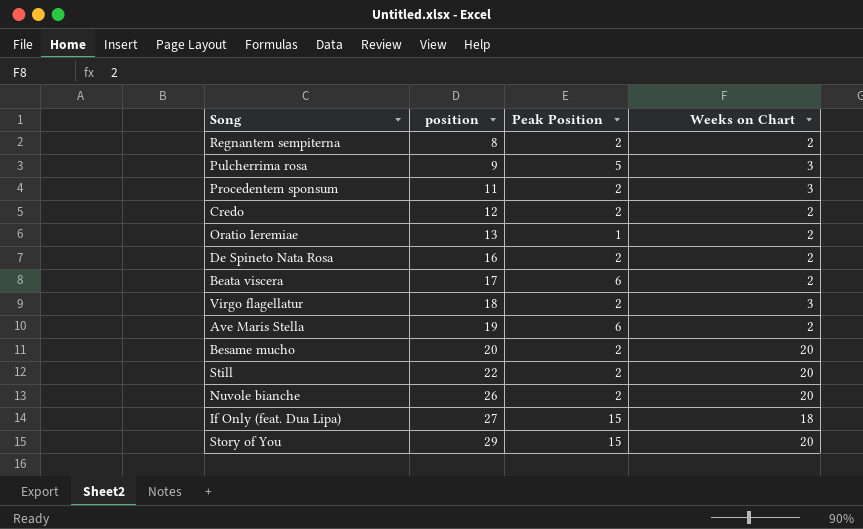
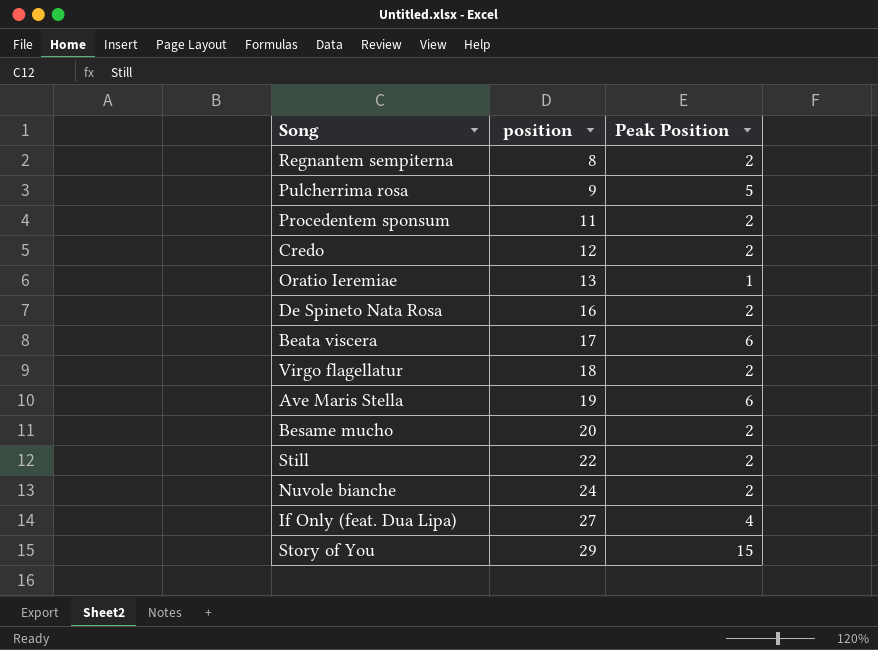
column Weeks on Chart | position: 4 -> none
Nuvole bianche | position: 26 -> 24
If Only (feat. Dua Lipa) | Peak Position: 15 -> 4

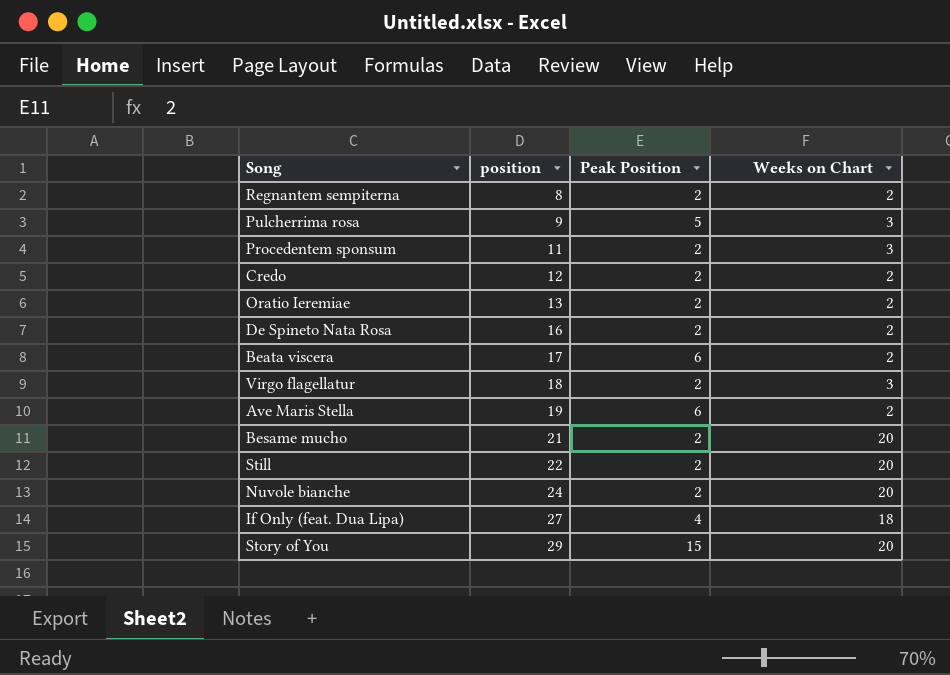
column Weeks on Chart | position: none -> 4
Oratio Ieremiae | Peak Position: 1 -> 2
Besame mucho | position: 20 -> 21

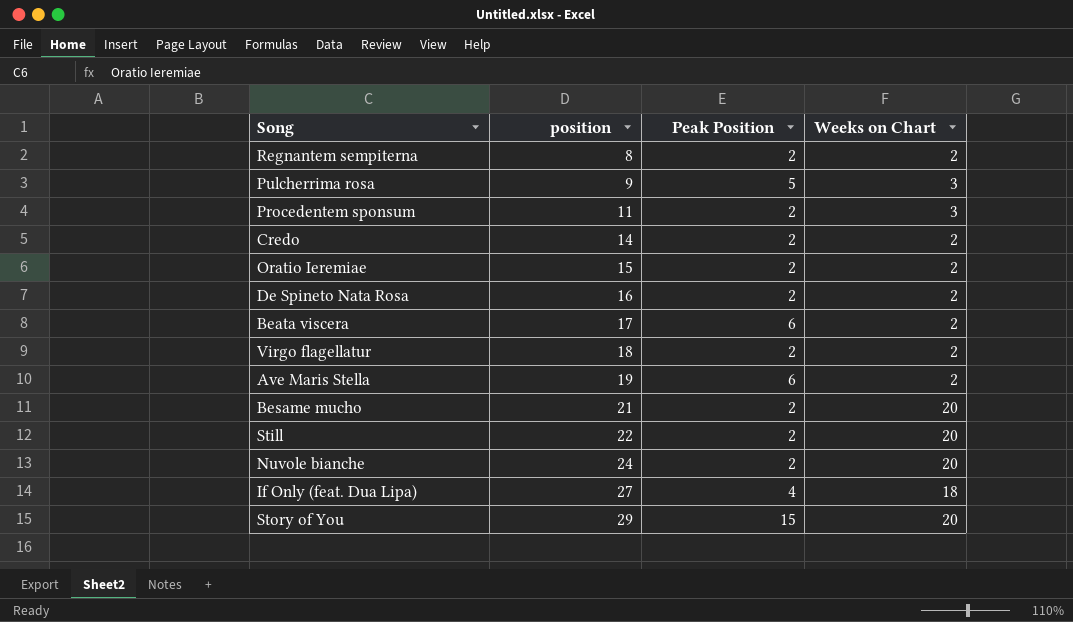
Credo | position: 12 -> 14
Oratio Ieremiae | position: 13 -> 15
Virgo flagellatur | Weeks on Chart: 3 -> 2

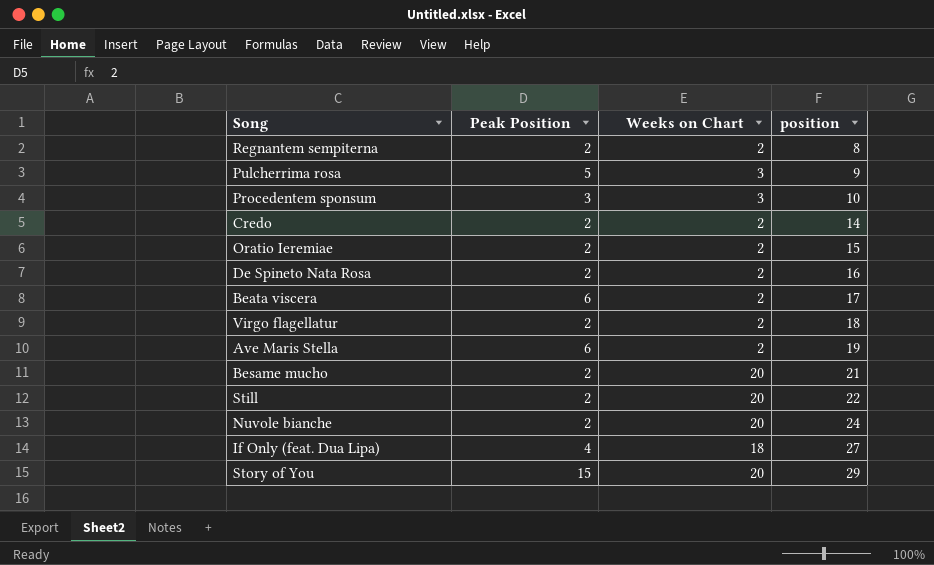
column position | position: 2 -> 4
Procedentem sponsum | Peak Position: 2 -> 3
Procedentem sponsum | position: 11 -> 10

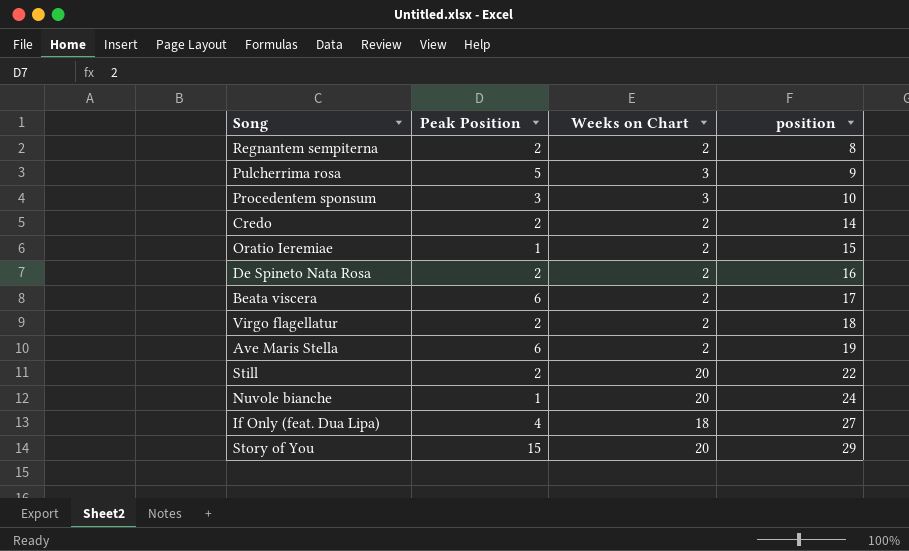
row Besame mucho: 2 | 20 | 21 -> none
Oratio Ieremiae | Peak Position: 2 -> 1
Nuvole bianche | Peak Position: 2 -> 1

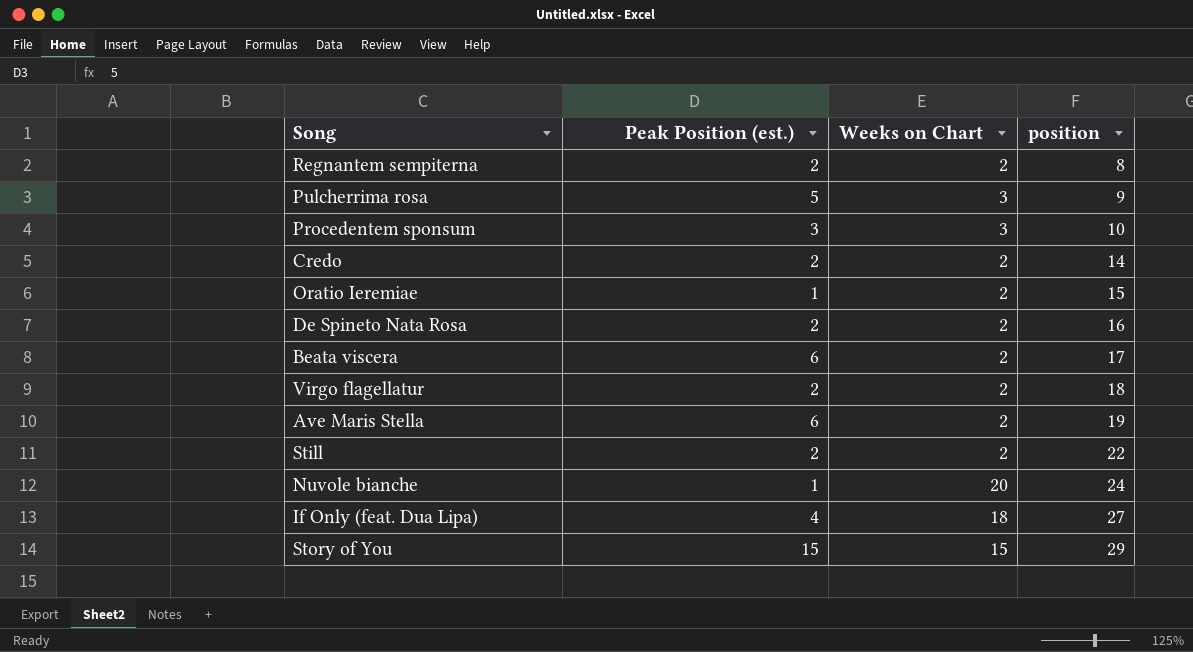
column name: Peak Position -> Peak Position (est.)
Still | Weeks on Chart: 20 -> 2
Story of You | Weeks on Chart: 20 -> 15

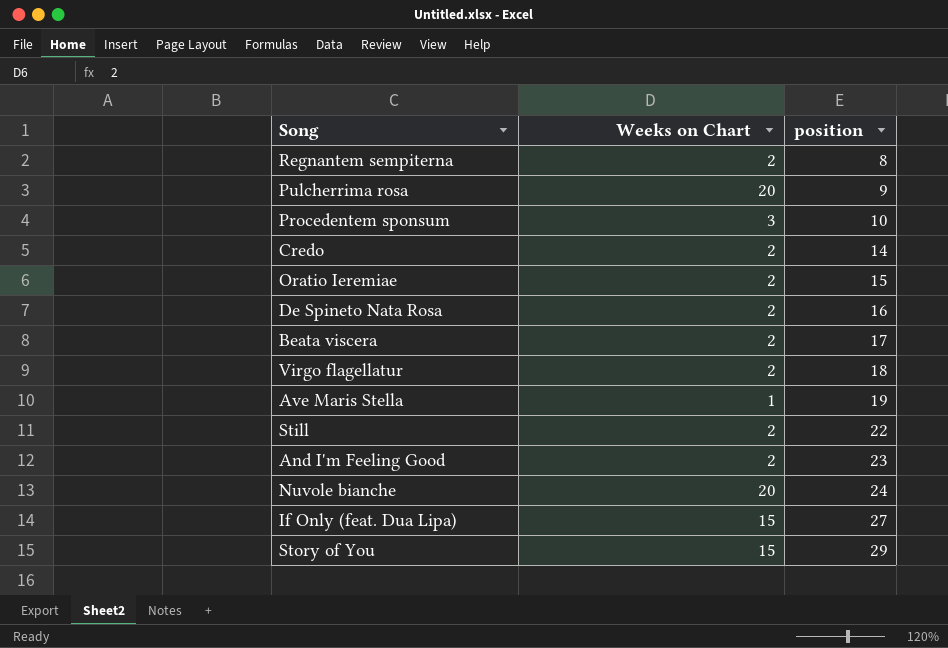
column Peak Position (est.) | position: 2 -> none
Pulcherrima rosa | Weeks on Chart: 3 -> 20
Ave Maris Stella | Weeks on Chart: 2 -> 1
row And I'm Feeling Good: none -> 2 | 23
If Only (feat. Dua Lipa) | Weeks on Chart: 18 -> 15

